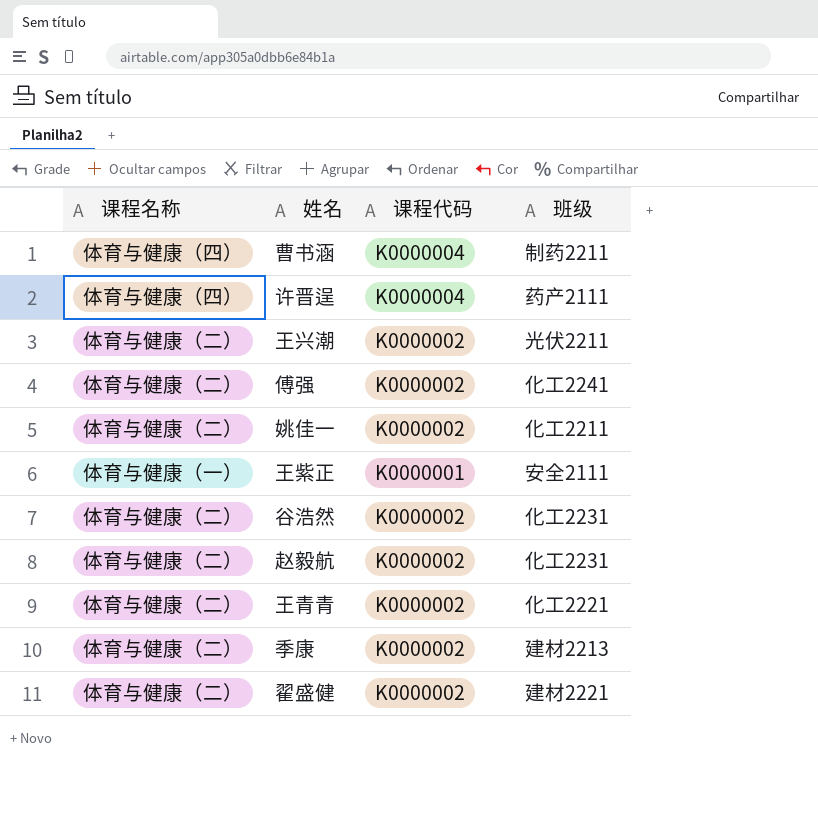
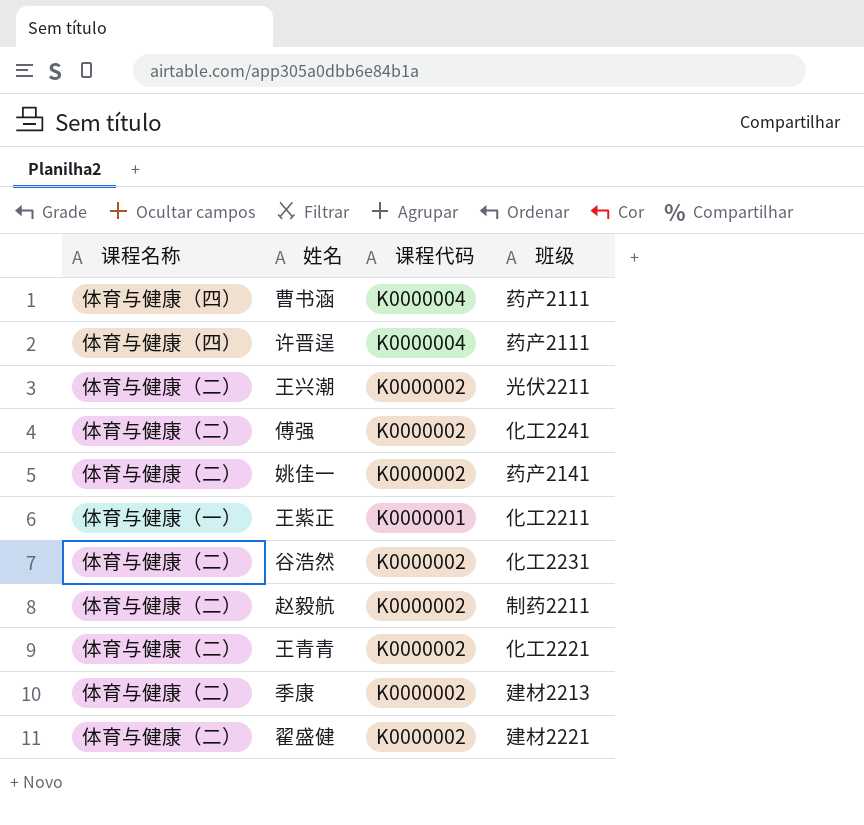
曹书涵 | 班级: 制药2211 -> 药产2111
姚佳一 | 班级: 化工2211 -> 药产2141
王紫正 | 班级: 安全2111 -> 化工2211
赵毅航 | 班级: 化工2231 -> 制药2211

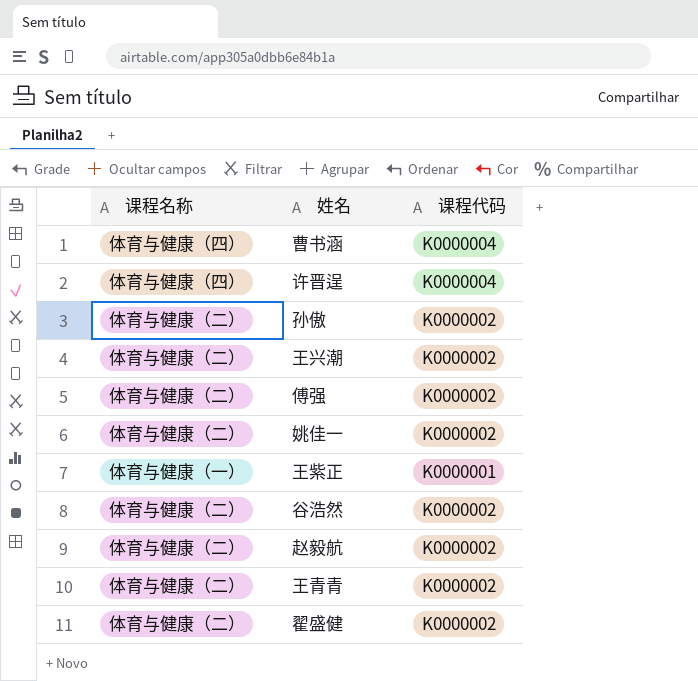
column 班级 | position: 4 -> none
row 季康: 体育与健康（二） | K0000002 | 建材2213 -> none
row 孙傲: none -> 体育与健康（二） | K0000002

